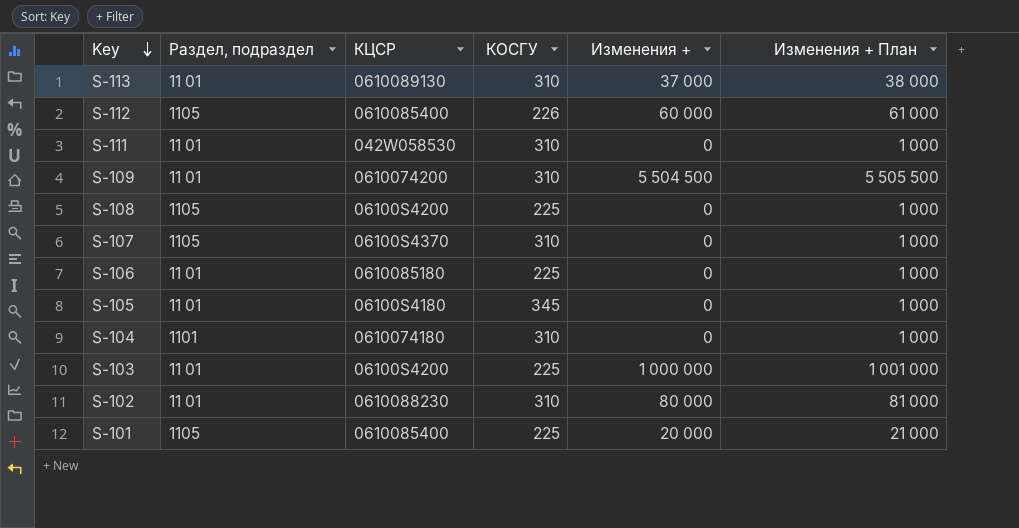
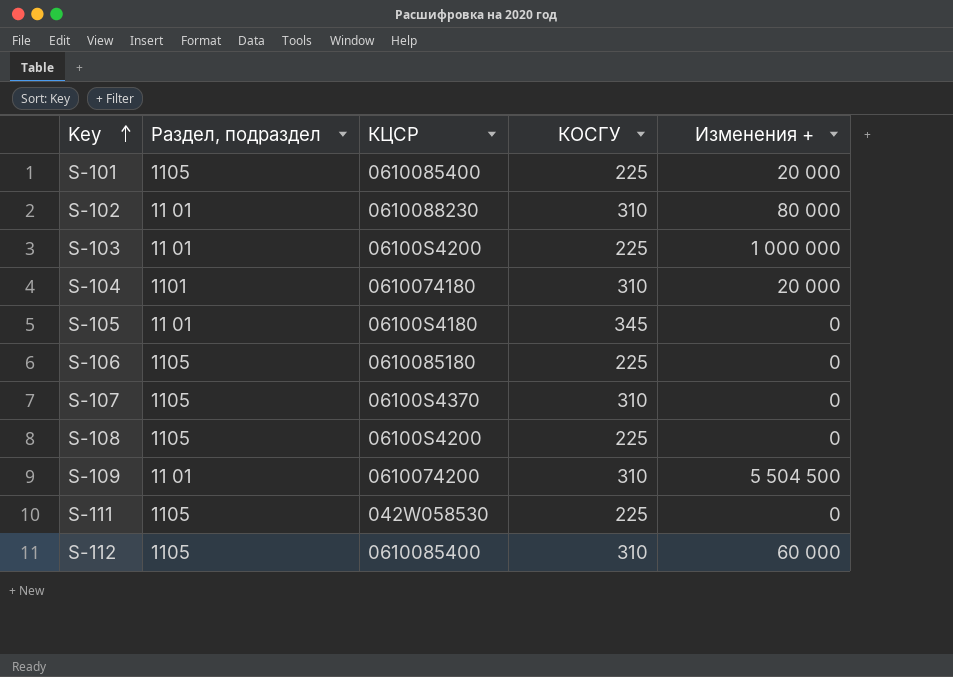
row order: Key descending -> Key ascending
column Изменения + План | formula: [Изменения +] + 1000 -> none
row S-113: 11 01 | 0610089130 | 310 | 37 000 | 38 000 -> none
S-104 | Изменения +: 0 -> 20 000
S-106 | Раздел, подраздел: 11 01 -> 1105
S-111 | Раздел, подраздел: 11 01 -> 1105
S-111 | КОСГУ: 310 -> 225
S-112 | КОСГУ: 226 -> 310

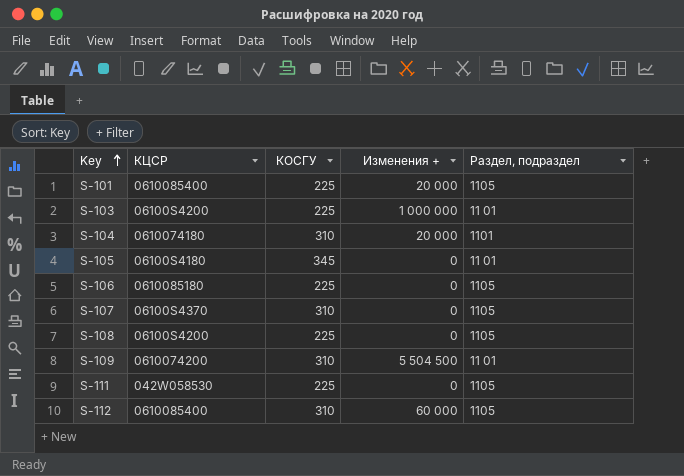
column Раздел, подраздел | position: 2 -> 5
row S-102: 11 01 | 0610088230 | 310 | 80 000 -> none

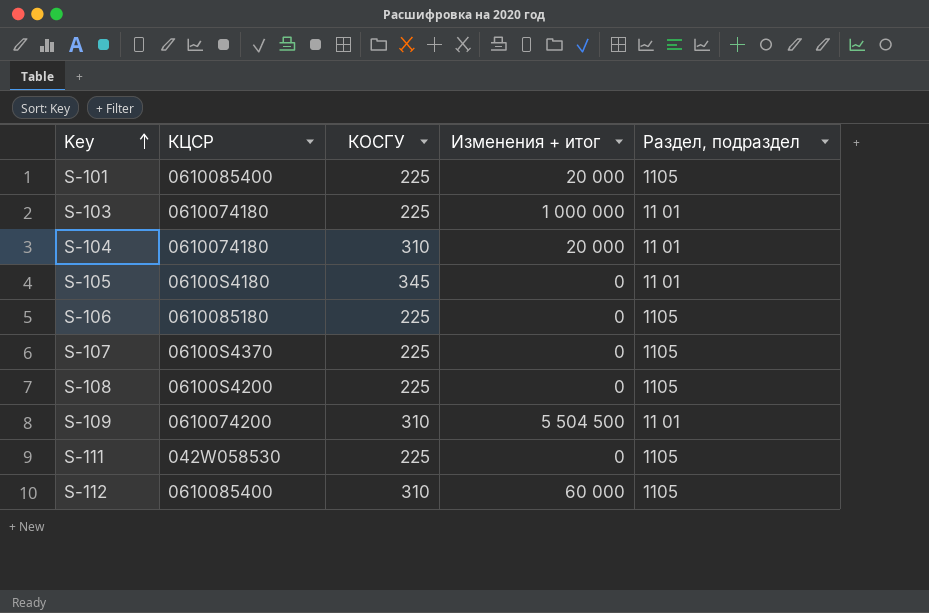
column name: Изменения + -> Изменения + итог
S-103 | КЦСР: 06100S4200 -> 0610074180
S-104 | Раздел, подраздел: 1101 -> 11 01
S-107 | КОСГУ: 310 -> 225

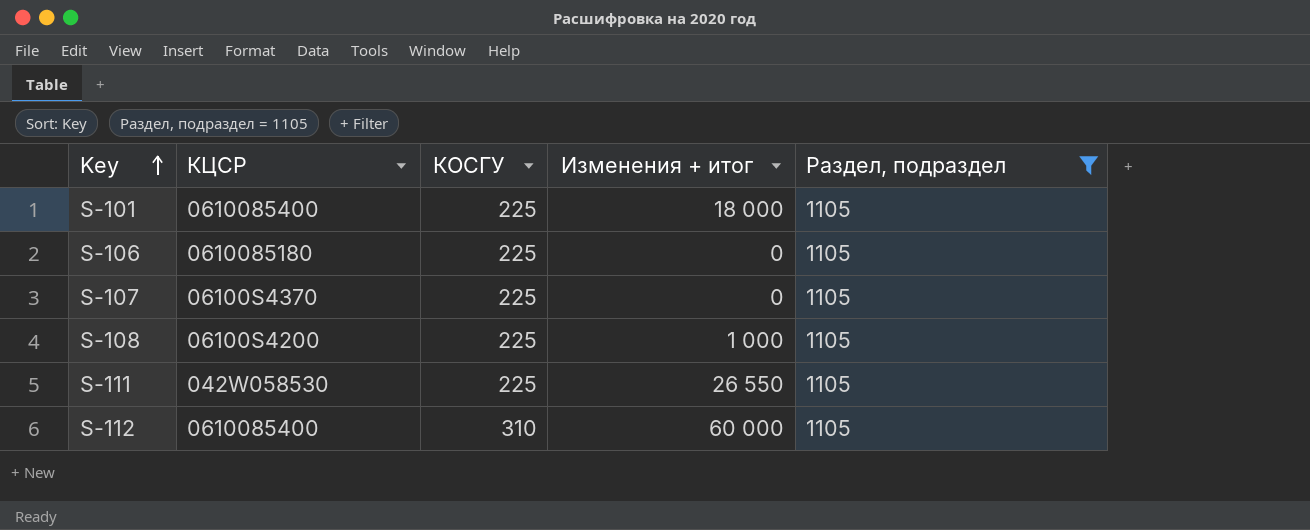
filter: none -> Раздел, подраздел = 1105
S-101 | Изменения + итог: 20 000 -> 18 000
S-108 | Изменения + итог: 0 -> 1 000
S-111 | Изменения + итог: 0 -> 26 550

